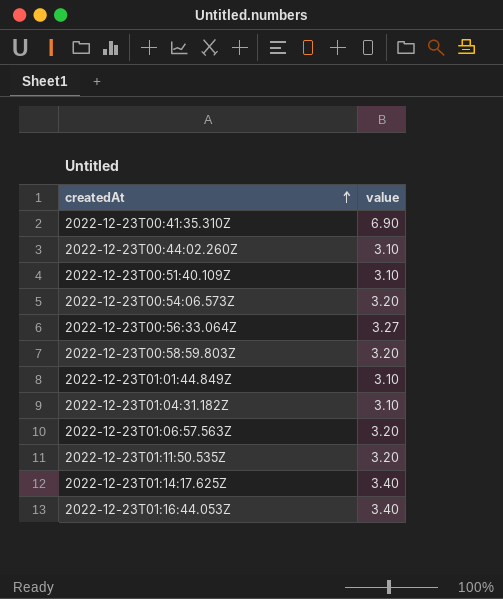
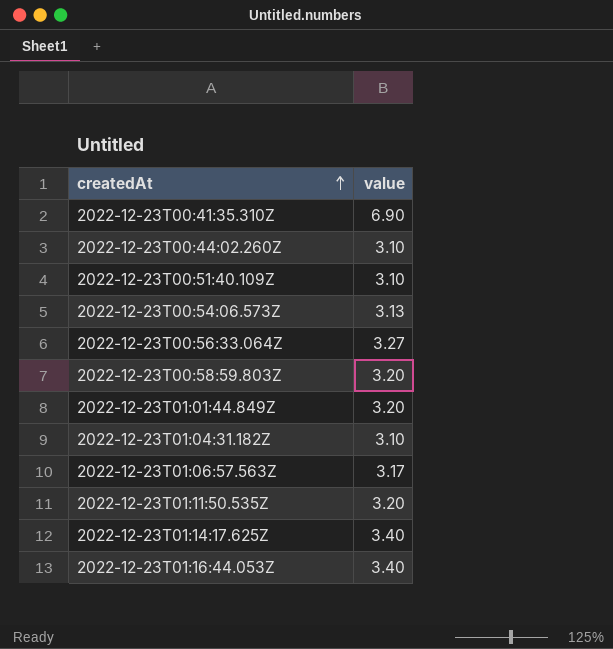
2022-12-23T00:54:06.573Z | value: 3.20 -> 3.13
2022-12-23T01:01:44.849Z | value: 3.10 -> 3.20
2022-12-23T01:06:57.563Z | value: 3.20 -> 3.17

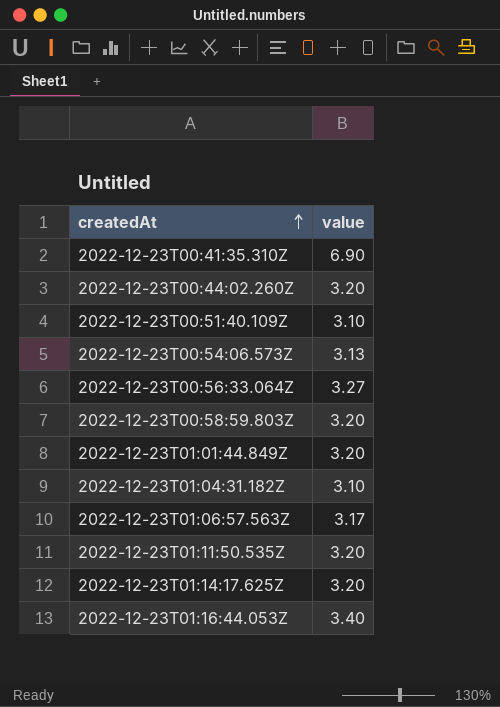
2022-12-23T00:44:02.260Z | value: 3.10 -> 3.20
2022-12-23T01:14:17.625Z | value: 3.40 -> 3.20

